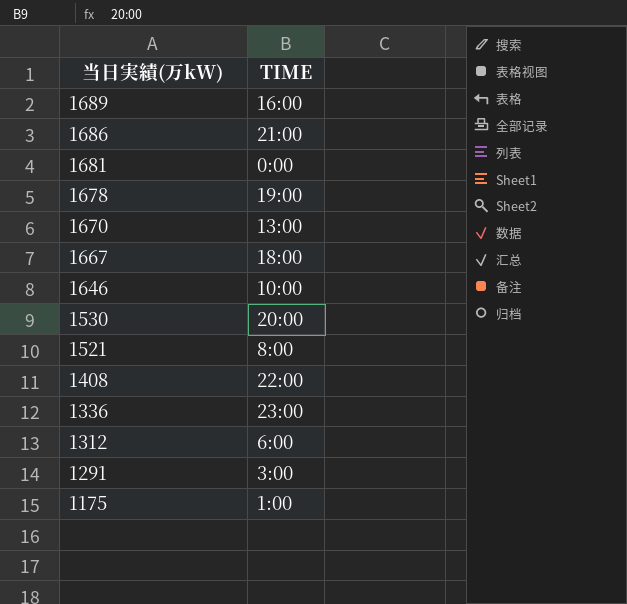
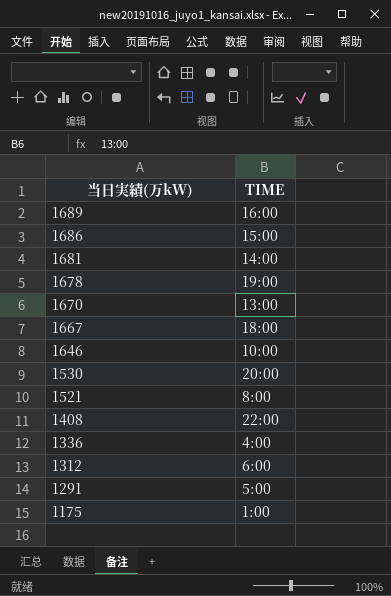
1686 | TIME: 21:00 -> 15:00
1681 | TIME: 0:00 -> 14:00
1336 | TIME: 23:00 -> 4:00
1291 | TIME: 3:00 -> 5:00

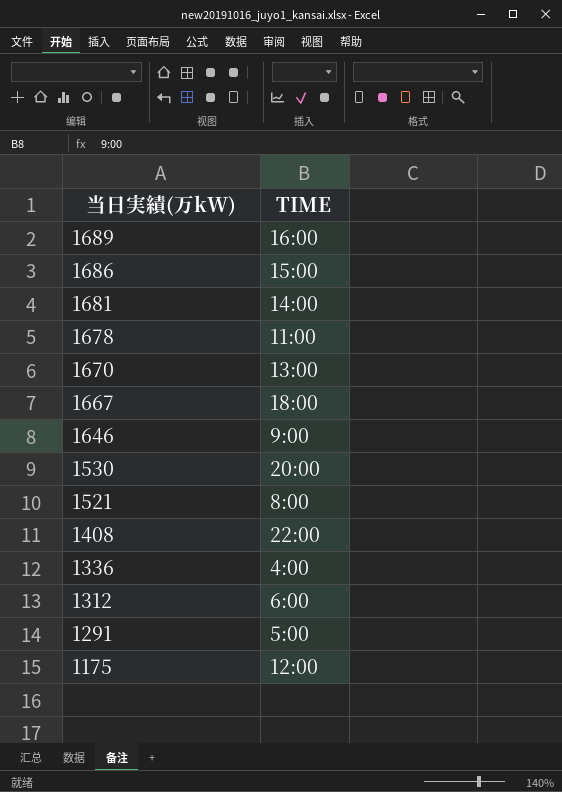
1678 | TIME: 19:00 -> 11:00
1646 | TIME: 10:00 -> 9:00
1175 | TIME: 1:00 -> 12:00

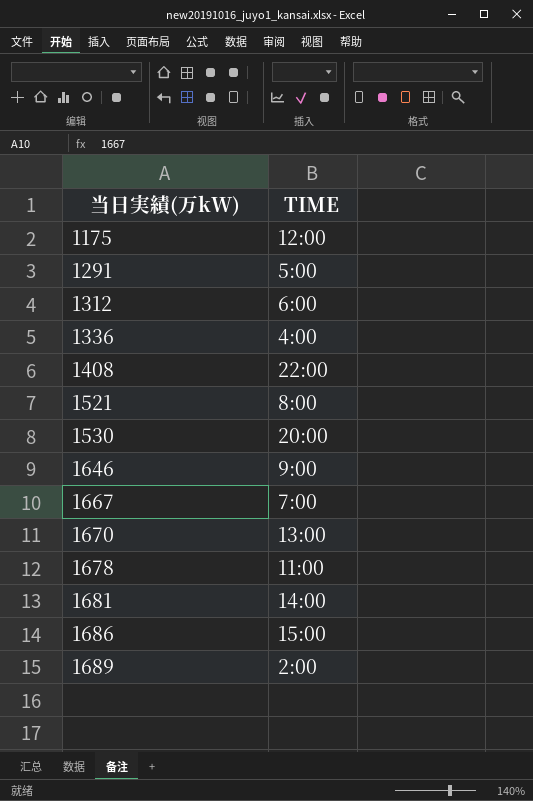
row order: 当日実績(万kW) descending -> 当日実績(万kW) ascending
1667 | TIME: 18:00 -> 7:00
1689 | TIME: 16:00 -> 2:00

